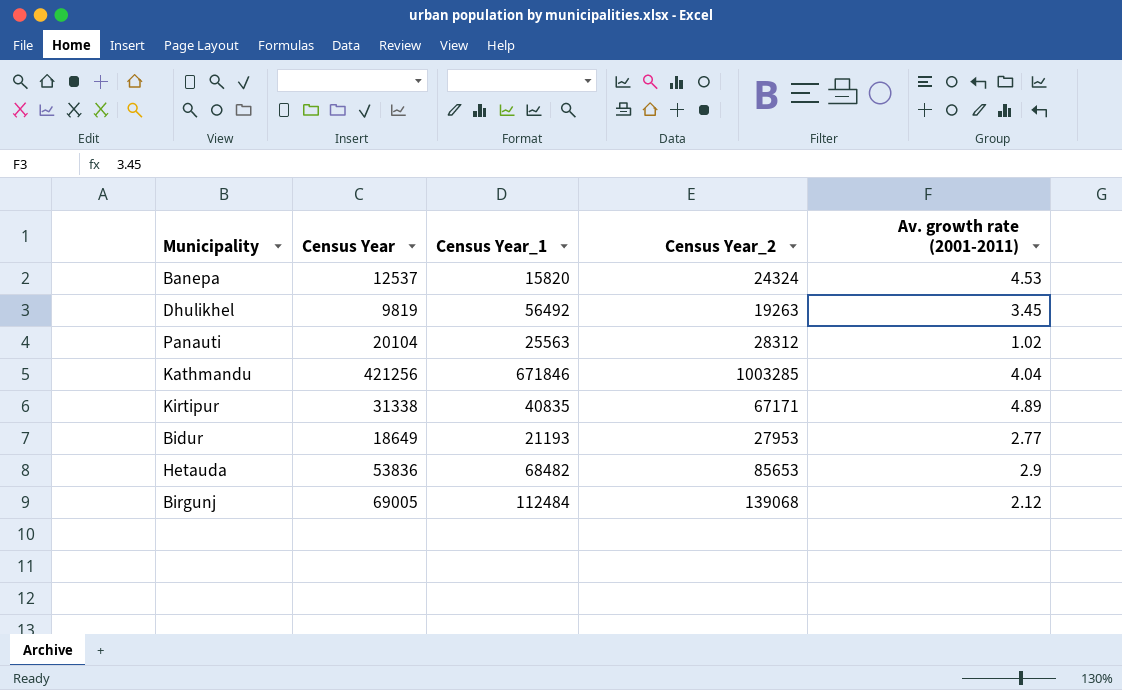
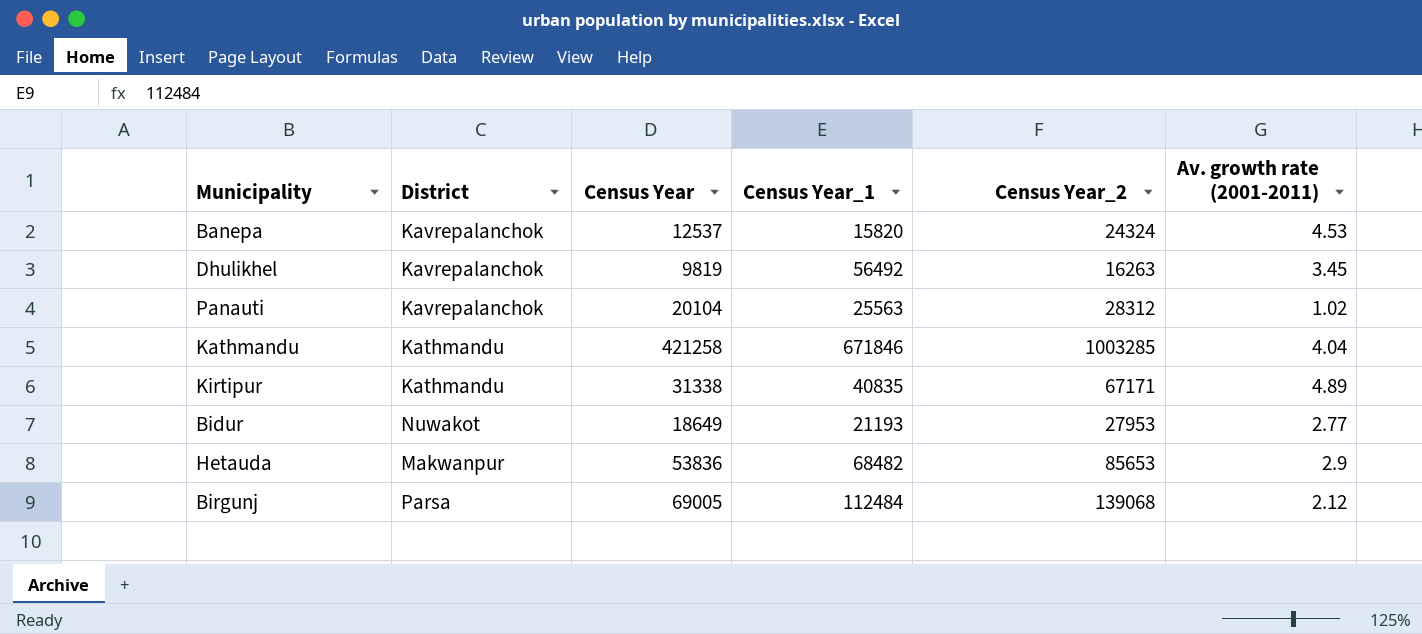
column District | position: none -> 2
Dhulikhel | Census Year_2: 19263 -> 16263
Kathmandu | Census Year: 421256 -> 421258

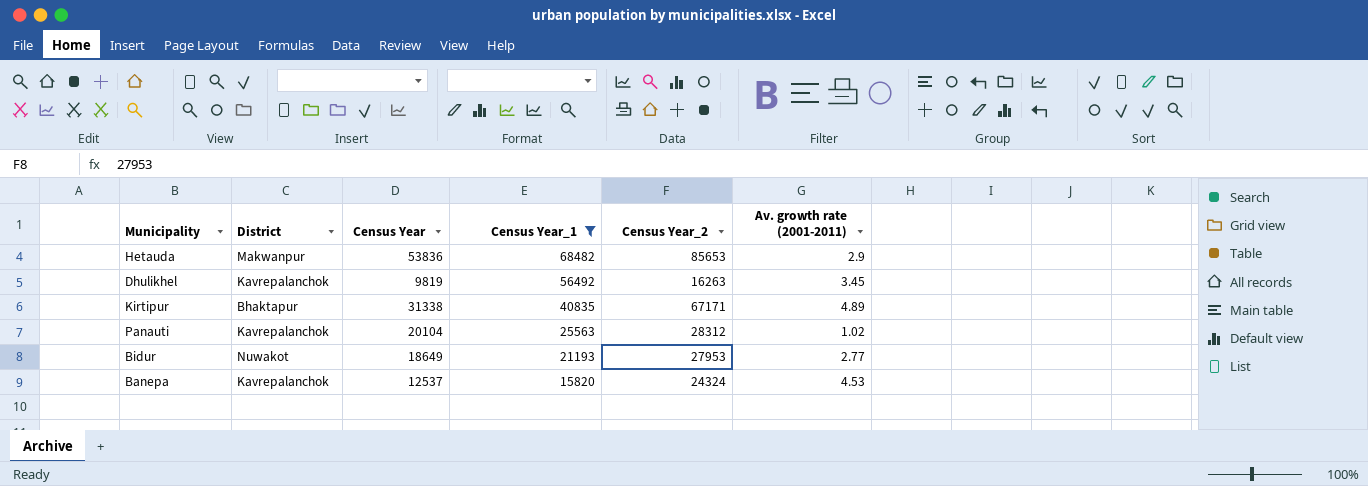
filter: none -> Census Year_1 <= 68482
row order: none -> Census Year_1 descending
Kirtipur | District: Kathmandu -> Bhaktapur

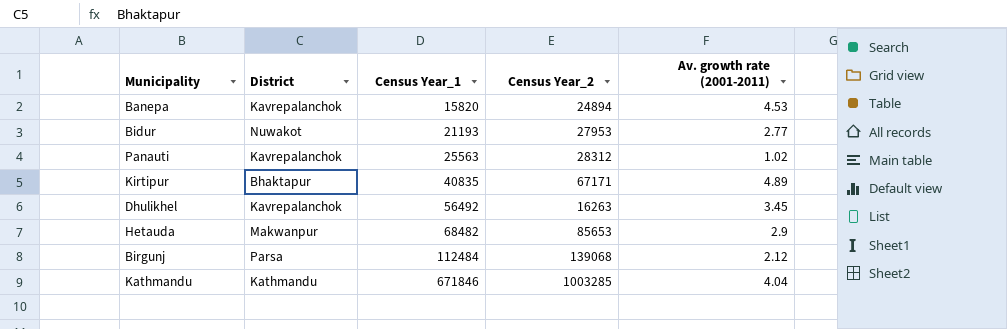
filter: Census Year_1 <= 68482 -> none
row order: Census Year_1 descending -> Census Year_1 ascending
column Census Year | position: 3 -> none
Banepa | Census Year_2: 24324 -> 24894

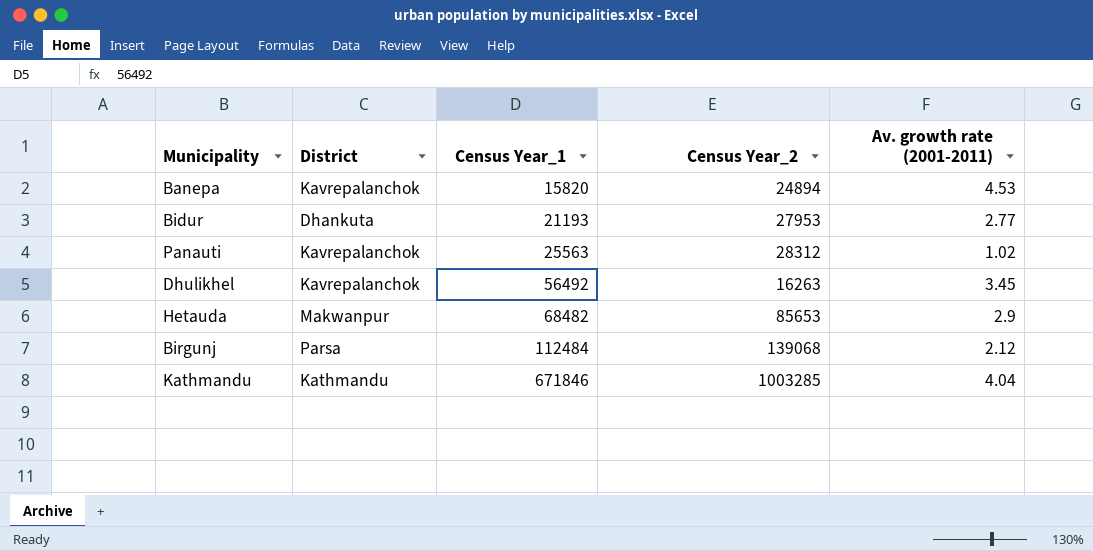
row Kirtipur: Bhaktapur | 40835 | 67171 | 4.89 -> none
Bidur | District: Nuwakot -> Dhankuta

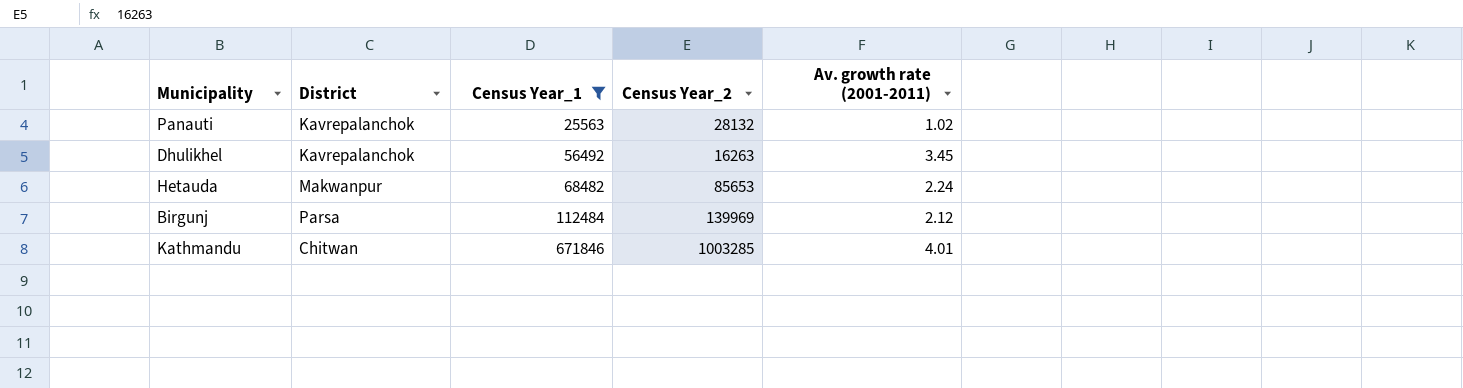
filter: none -> Census Year_1 >= 25563
Panauti | Census Year_2: 28312 -> 28132
Hetauda | Av. growth rate (2001-2011): 2.9 -> 2.24
Birgunj | Census Year_2: 139068 -> 139969
Kathmandu | District: Kathmandu -> Chitwan
Kathmandu | Av. growth rate (2001-2011): 4.04 -> 4.01

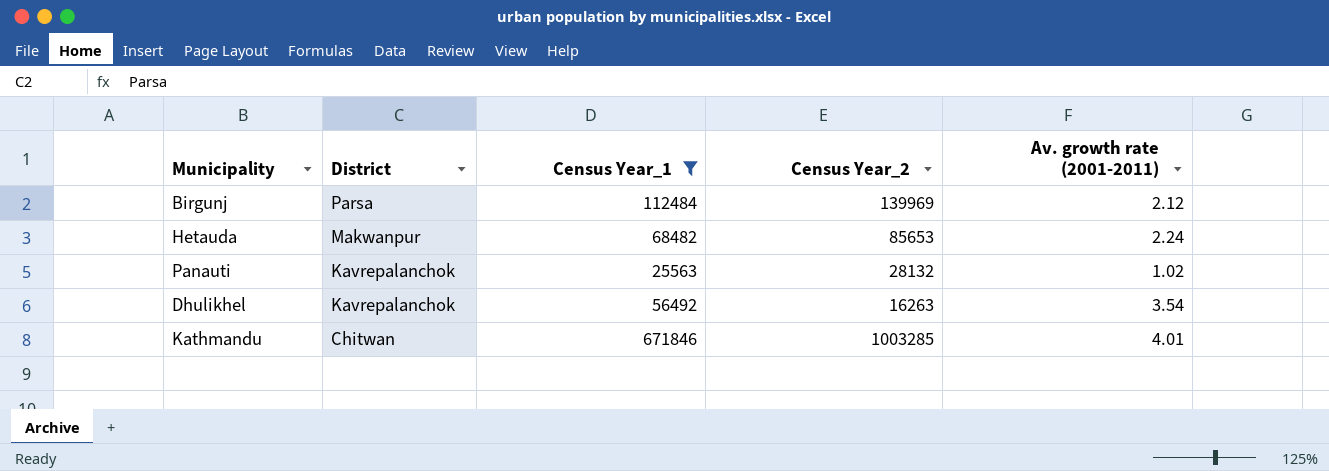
row order: Census Year_1 ascending -> District descending
Dhulikhel | Av. growth rate (2001-2011): 3.45 -> 3.54

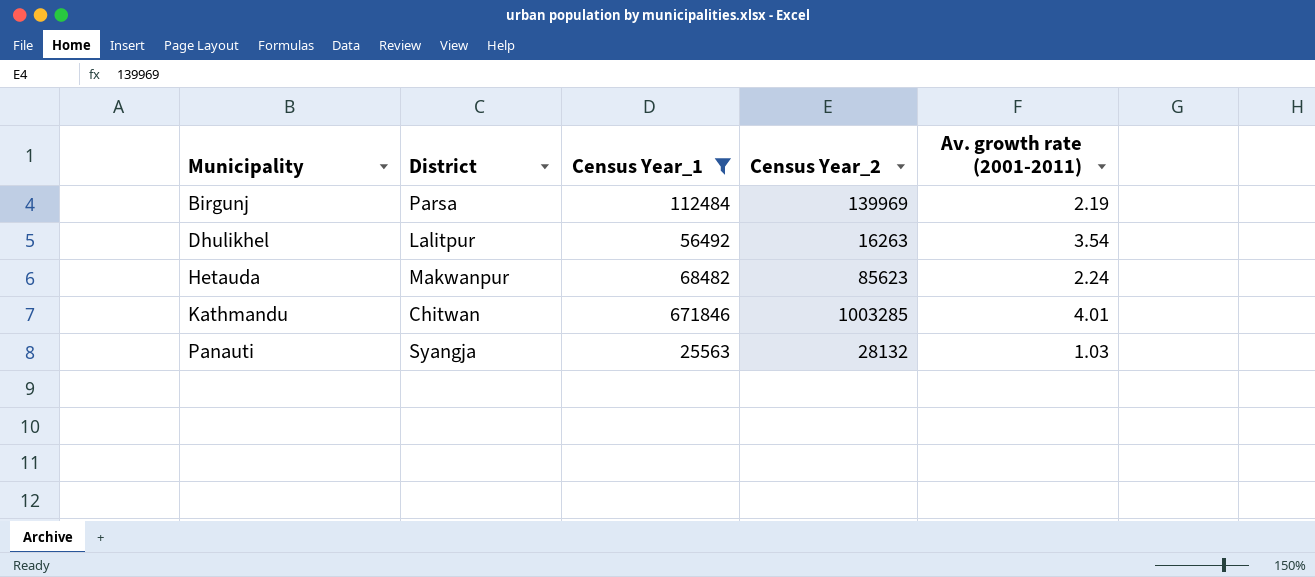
row order: District descending -> Municipality ascending
Birgunj | Av. growth rate (2001-2011): 2.12 -> 2.19
Dhulikhel | District: Kavrepalanchok -> Lalitpur
Hetauda | Census Year_2: 85653 -> 85623
Panauti | District: Kavrepalanchok -> Syangja
Panauti | Av. growth rate (2001-2011): 1.02 -> 1.03

